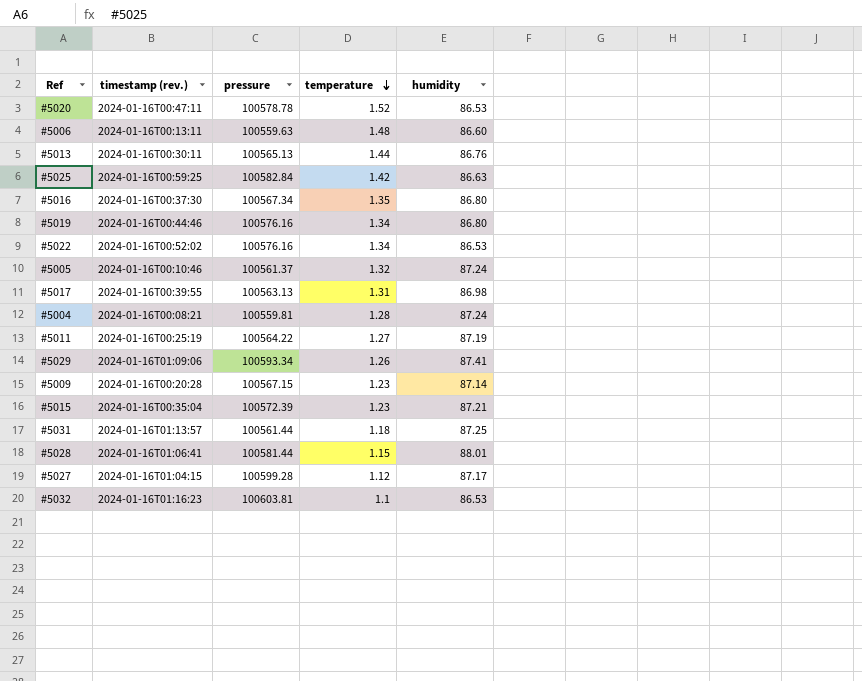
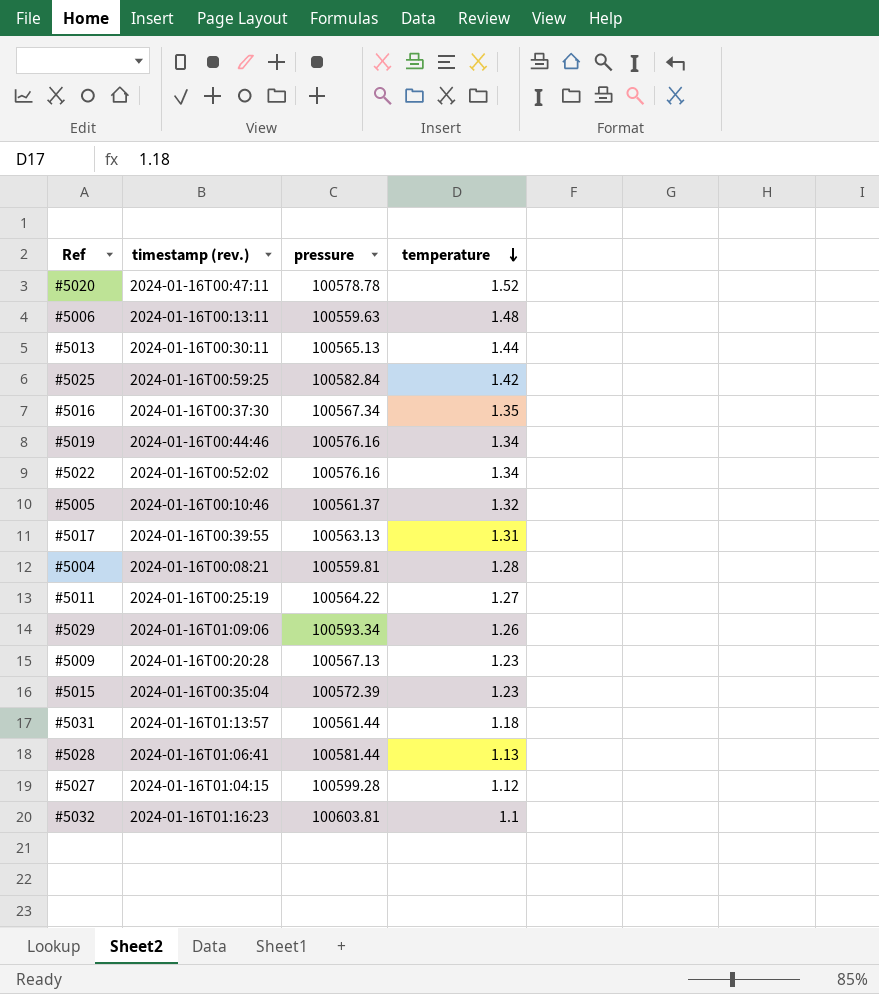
column humidity | position: 5 -> none
#5009 | pressure: 100567.15 -> 100567.13
#5028 | temperature: 1.15 -> 1.13

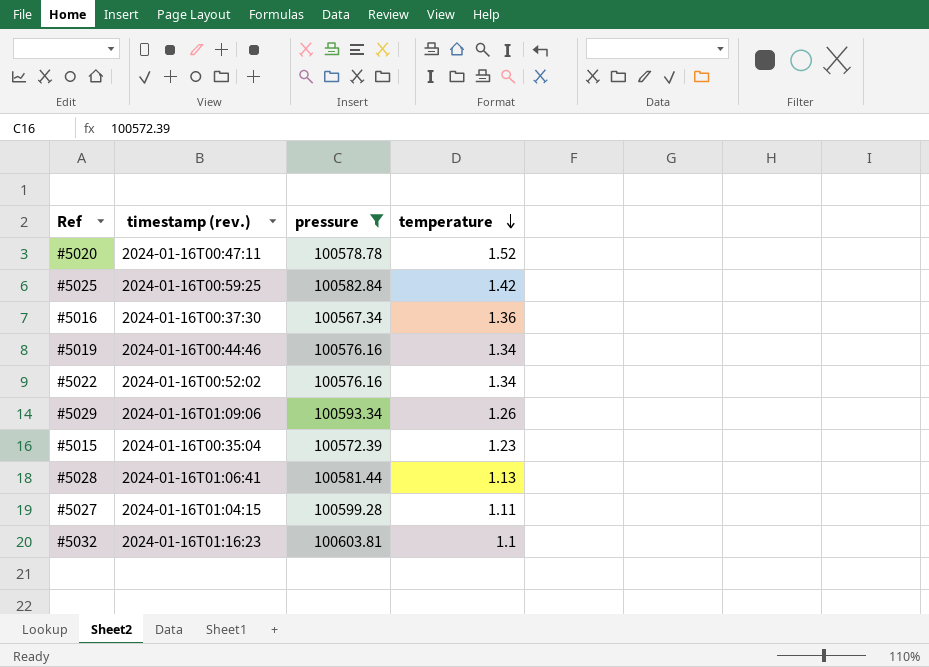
filter: none -> pressure >= 100567.34
#5016 | temperature: 1.35 -> 1.36
#5027 | temperature: 1.12 -> 1.11

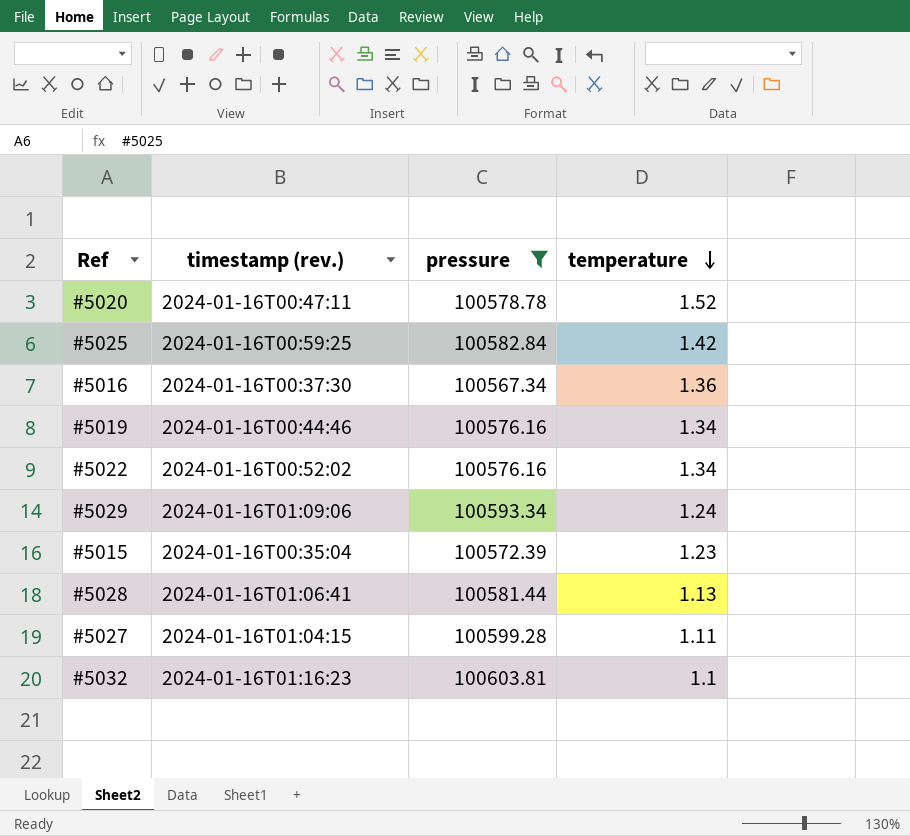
#5029 | temperature: 1.26 -> 1.24

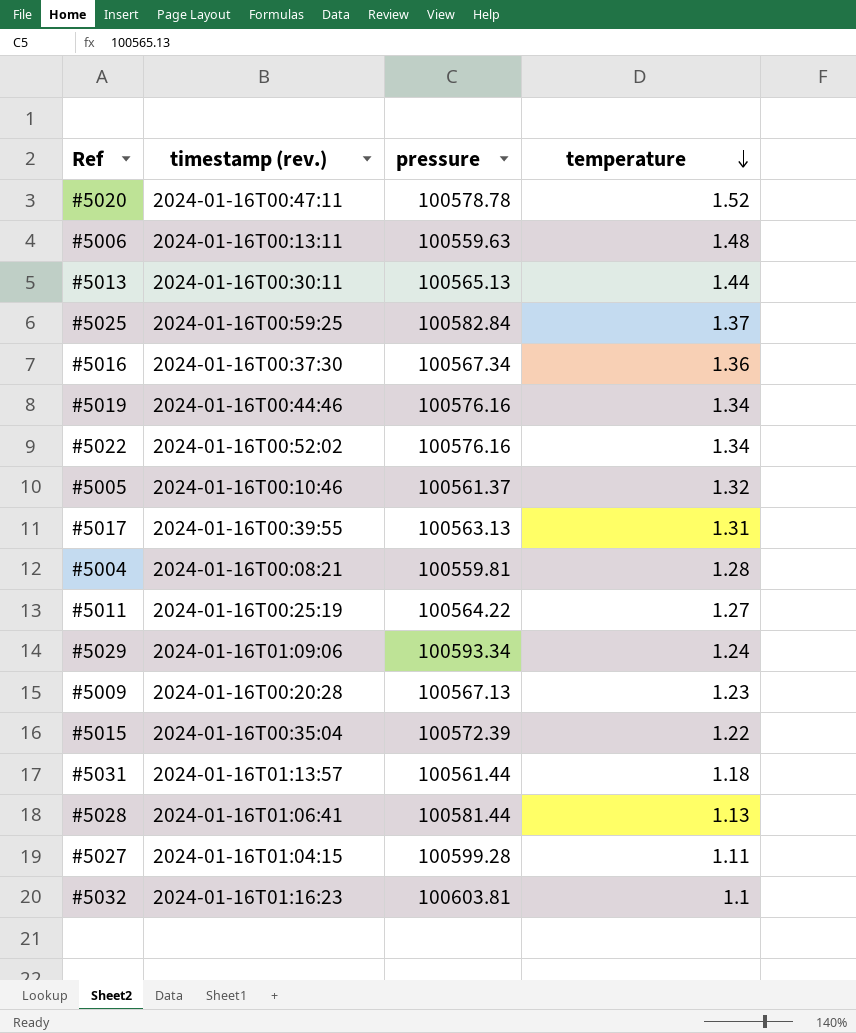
filter: pressure >= 100567.34 -> none
#5025 | temperature: 1.42 -> 1.37
#5015 | temperature: 1.23 -> 1.22

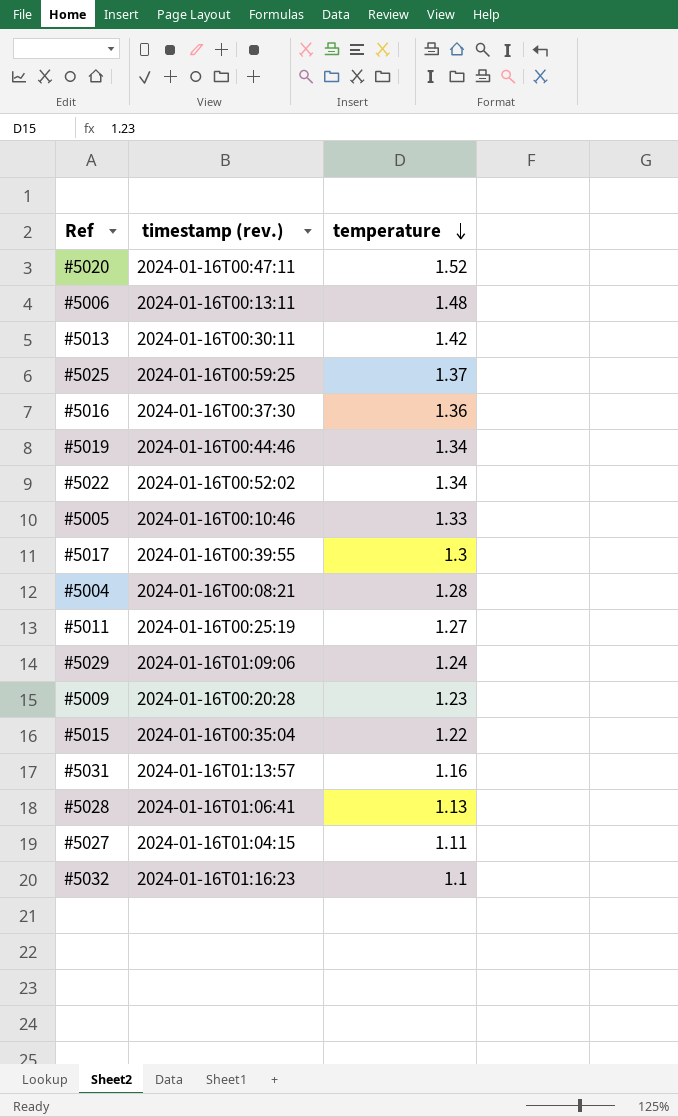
column pressure | position: 3 -> none
#5013 | temperature: 1.44 -> 1.42
#5005 | temperature: 1.32 -> 1.33
#5017 | temperature: 1.31 -> 1.3
#5031 | temperature: 1.18 -> 1.16

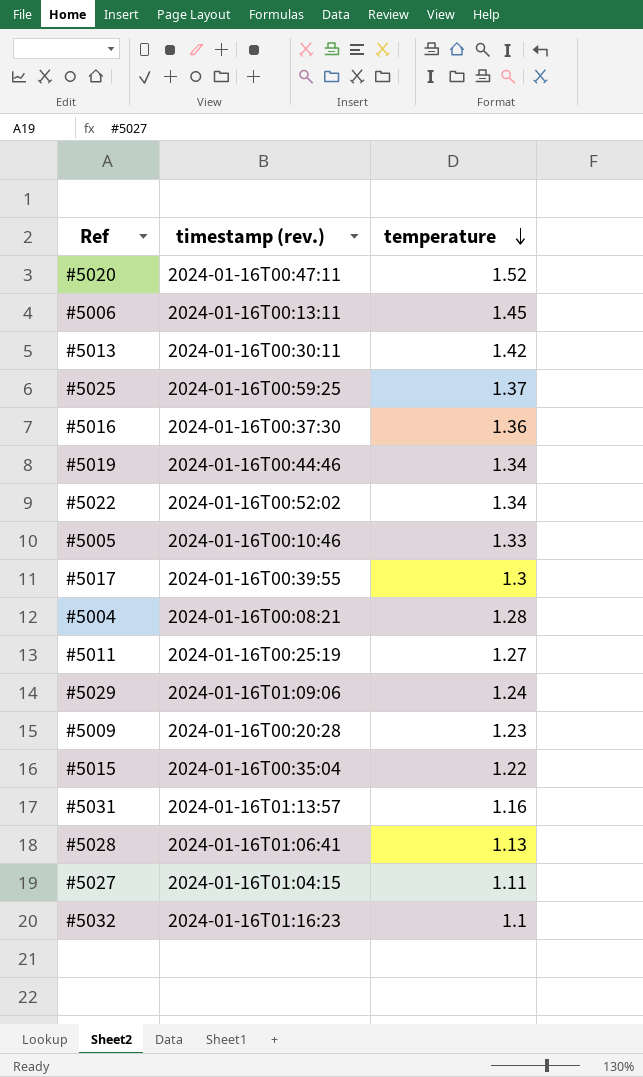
#5006 | temperature: 1.48 -> 1.45

